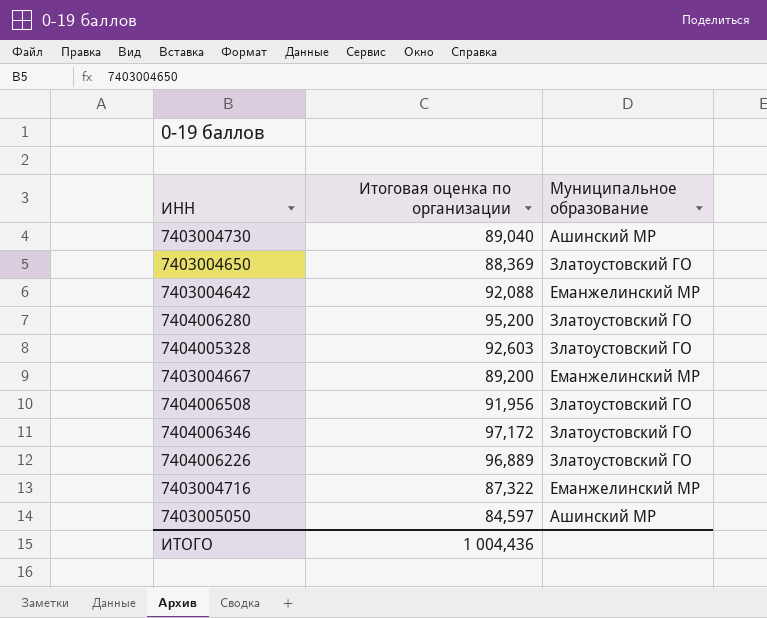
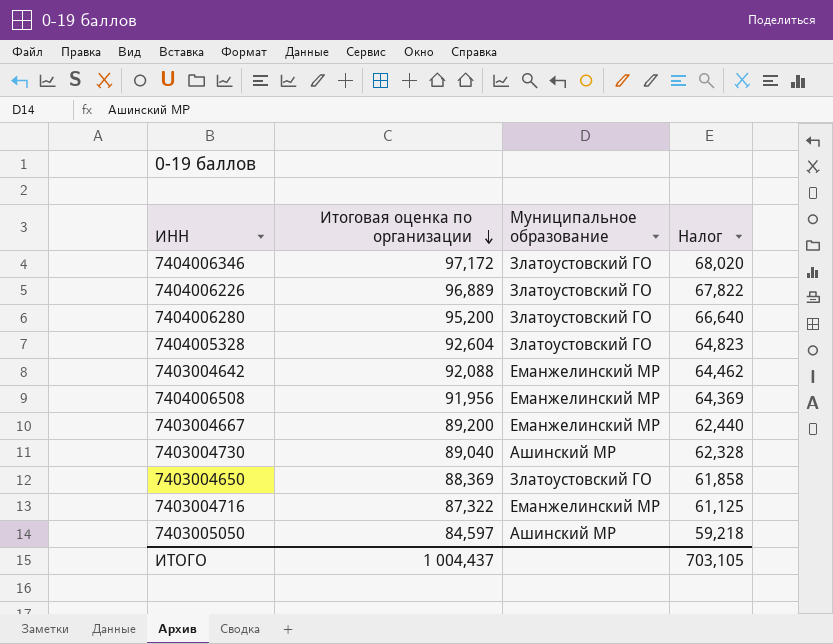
row order: none -> Итоговая оценка по организации descending
column Налог | formula: none -> [Итоговая оценка по организации] * 0,7
7404005328 | Итоговая оценка по организации: 92,603 -> 92,604
7404006508 | Муниципальное образование: Златоустовский ГО -> Еманжелинский МР
ИТОГО | Итоговая оценка по организации: 1 004,436 -> 1 004,437

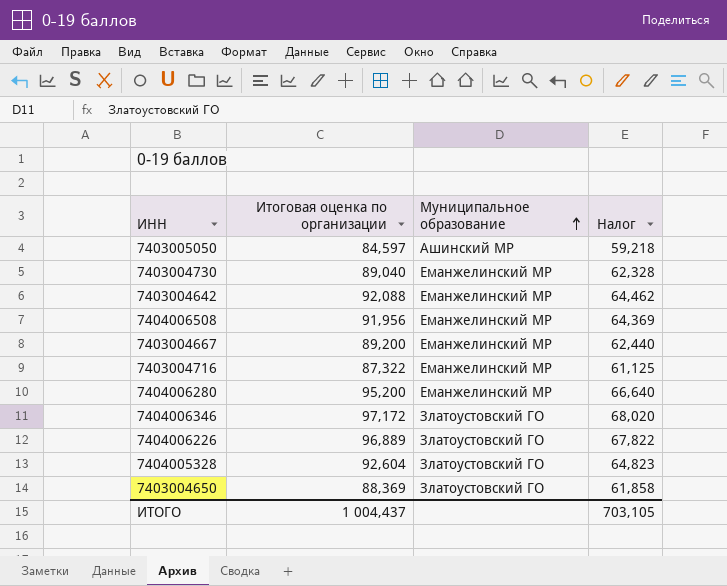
row order: Итоговая оценка по организации descending -> Муниципальное образование ascending
7403004730 | Муниципальное образование: Ашинский МР -> Еманжелинский МР
7404006280 | Муниципальное образование: Златоустовский ГО -> Еманжелинский МР

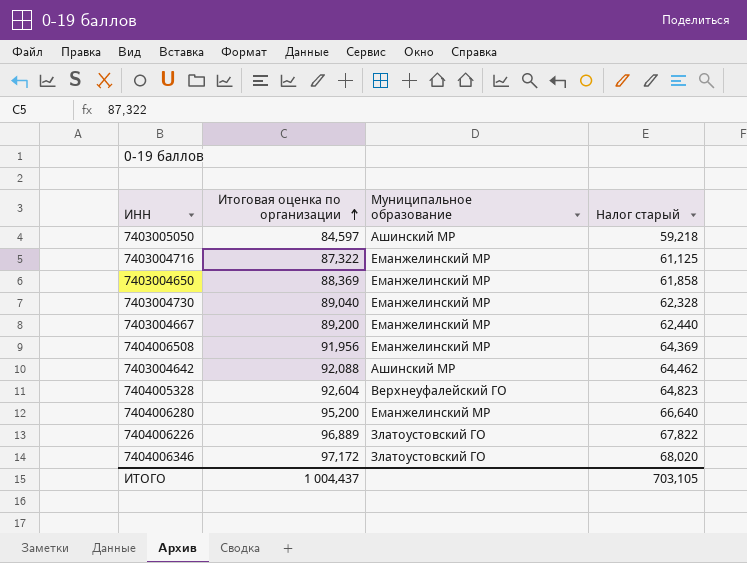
row order: Муниципальное образование ascending -> Итоговая оценка по организации ascending
column name: Налог -> Налог старый
7403004650 | Муниципальное образование: Златоустовский ГО -> Еманжелинский МР
7403004642 | Муниципальное образование: Еманжелинский МР -> Ашинский МР
7404005328 | Муниципальное образование: Златоустовский ГО -> Верхнеуфалейский ГО

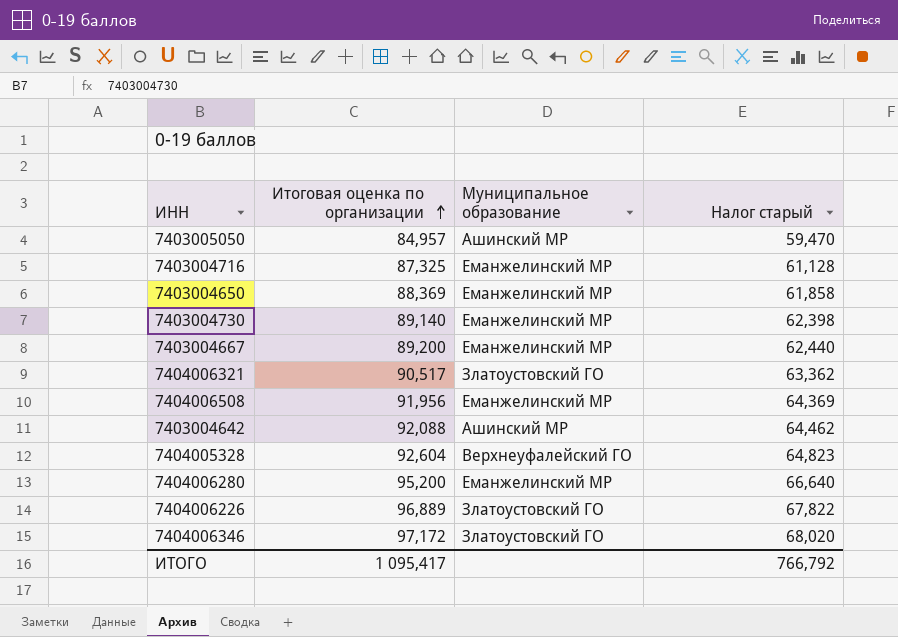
7403005050 | Итоговая оценка по организации: 84,597 -> 84,957
7403005050 | Налог старый: 59,218 -> 59,470
7403004716 | Итоговая оценка по организации: 87,322 -> 87,325
7403004716 | Налог старый: 61,125 -> 61,128
7403004730 | Итоговая оценка по организации: 89,040 -> 89,140
7403004730 | Налог старый: 62,328 -> 62,398
row 7404006321: none -> 90,517 | Златоустовский ГО | 63,362
ИТОГО | Итоговая оценка по организации: 1 004,437 -> 1 095,417
ИТОГО | Налог старый: 703,105 -> 766,792

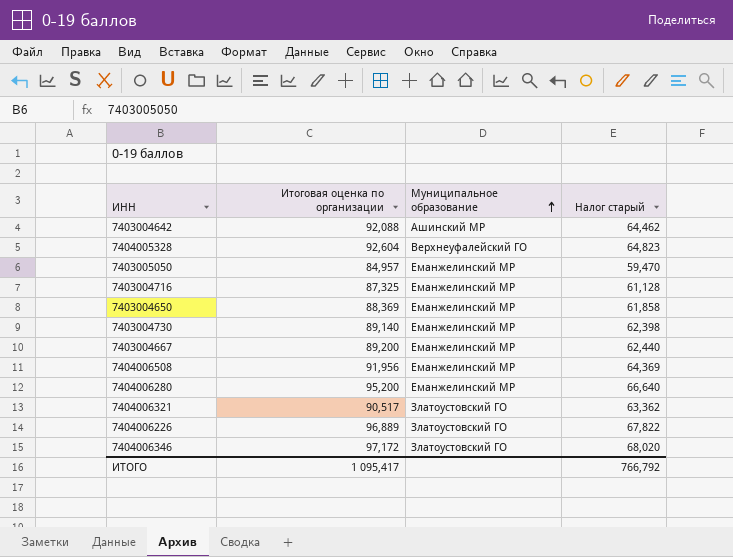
row order: Итоговая оценка по организации ascending -> Муниципальное образование ascending
7403005050 | Муниципальное образование: Ашинский МР -> Еманжелинский МР

